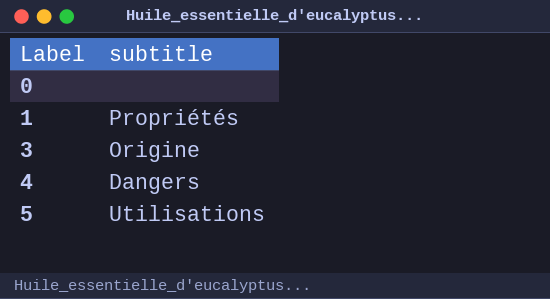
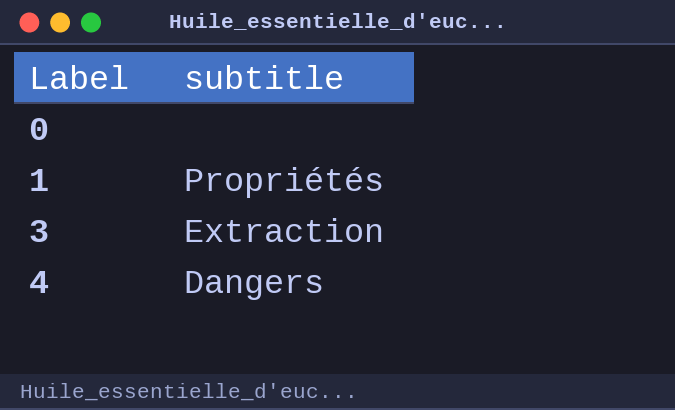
row 5: Utilisations -> none
3 | subtitle: Origine -> Extraction

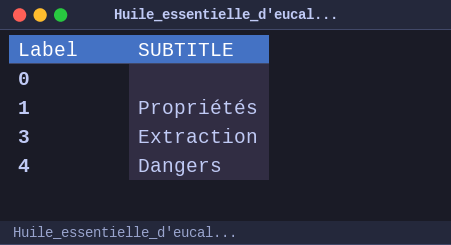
column name: subtitle -> SUBTITLE

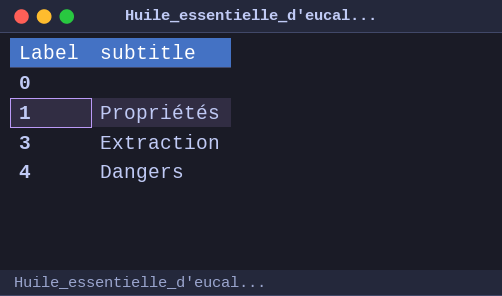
column name: SUBTITLE -> subtitle

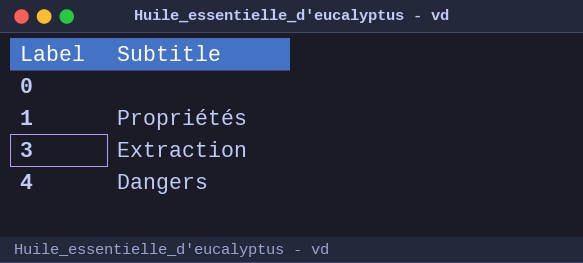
column name: subtitle -> Subtitle

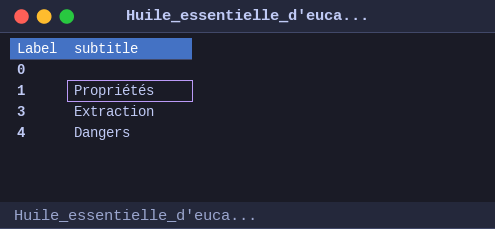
column name: Subtitle -> subtitle

